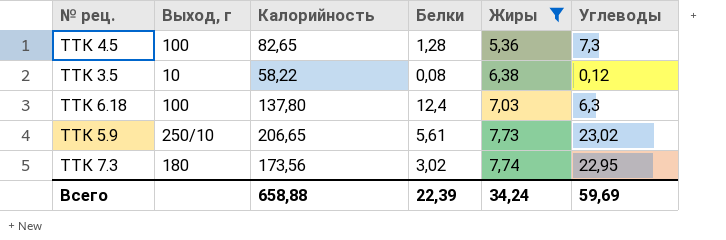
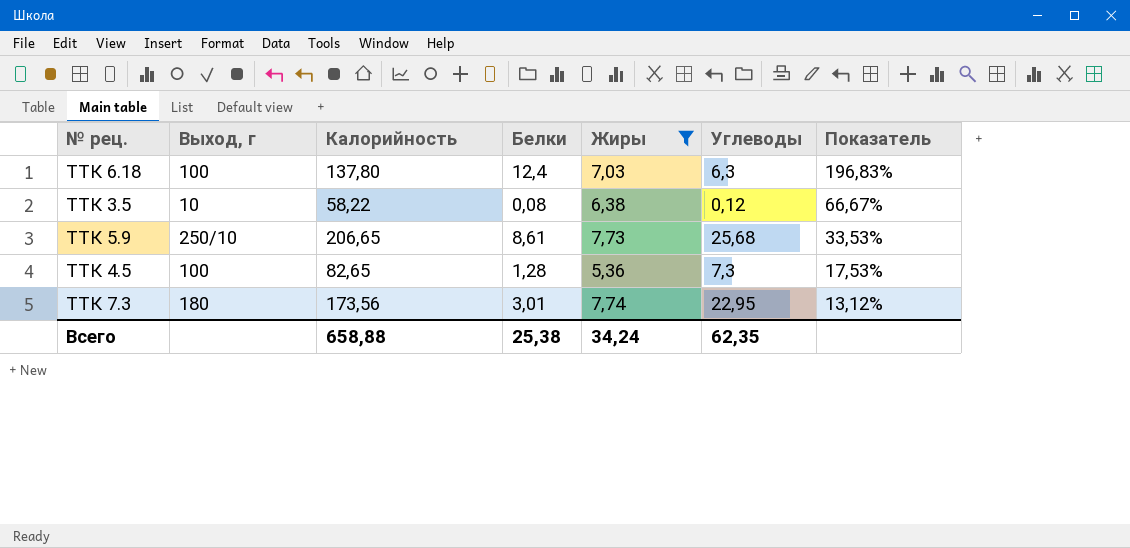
row order: Жиры ascending -> Показатель descending
column Показатель | formula: none -> [Белки] / [Углеводы]
ТТК 5.9 | Белки: 5,61 -> 8,61
ТТК 5.9 | Углеводы: 23,02 -> 25,68
ТТК 7.3 | Белки: 3,02 -> 3,01
Всего | Белки: 22,39 -> 25,38
Всего | Углеводы: 59,69 -> 62,35

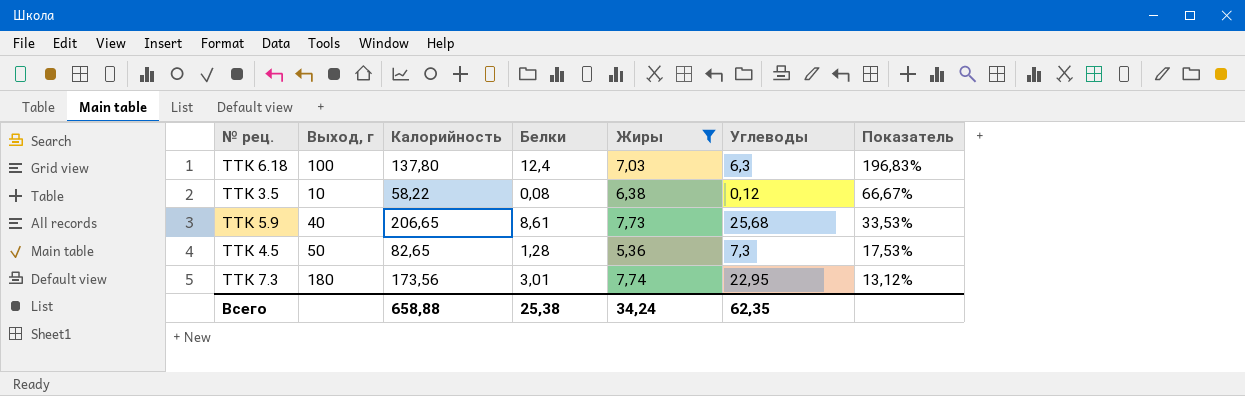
ТТК 5.9 | Выход, г: 250/10 -> 40
ТТК 4.5 | Выход, г: 100 -> 50

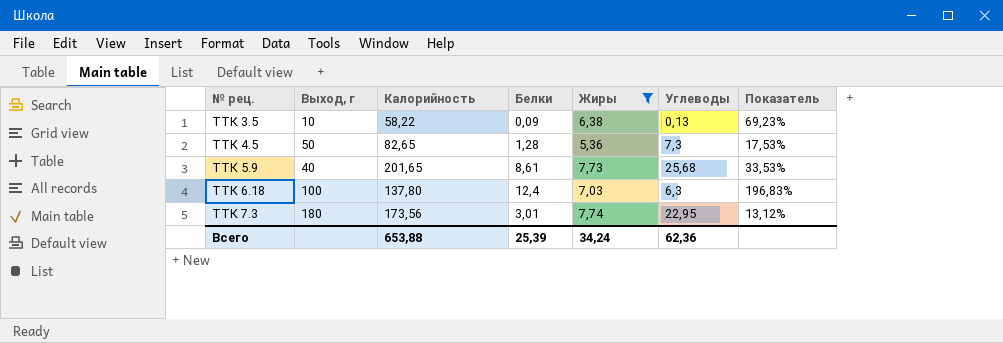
row order: Показатель descending -> № рец. ascending
ТТК 3.5 | Белки: 0,08 -> 0,09
ТТК 3.5 | Углеводы: 0,12 -> 0,13
ТТК 3.5 | Показатель: 66,67% -> 69,23%
ТТК 5.9 | Калорийность: 206,65 -> 201,65
Всего | Калорийность: 658,88 -> 653,88
Всего | Белки: 25,38 -> 25,39
Всего | Углеводы: 62,35 -> 62,36

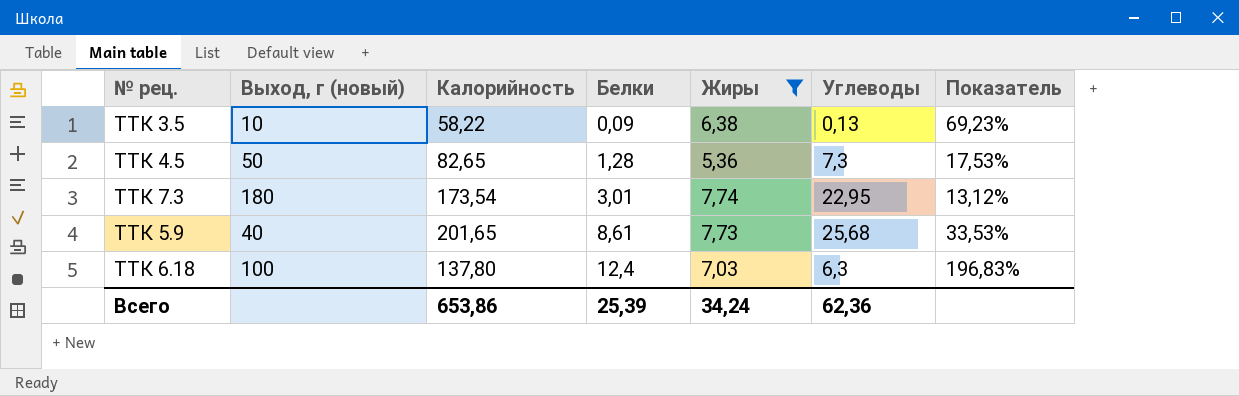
row order: № рец. ascending -> Белки ascending
column name: Выход, г -> Выход, г (новый)
ТТК 7.3 | Калорийность: 173,56 -> 173,54
Всего | Калорийность: 653,88 -> 653,86

